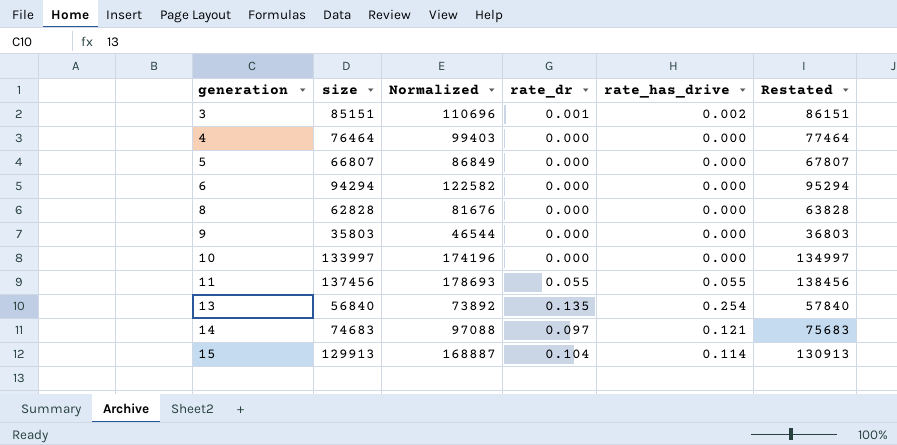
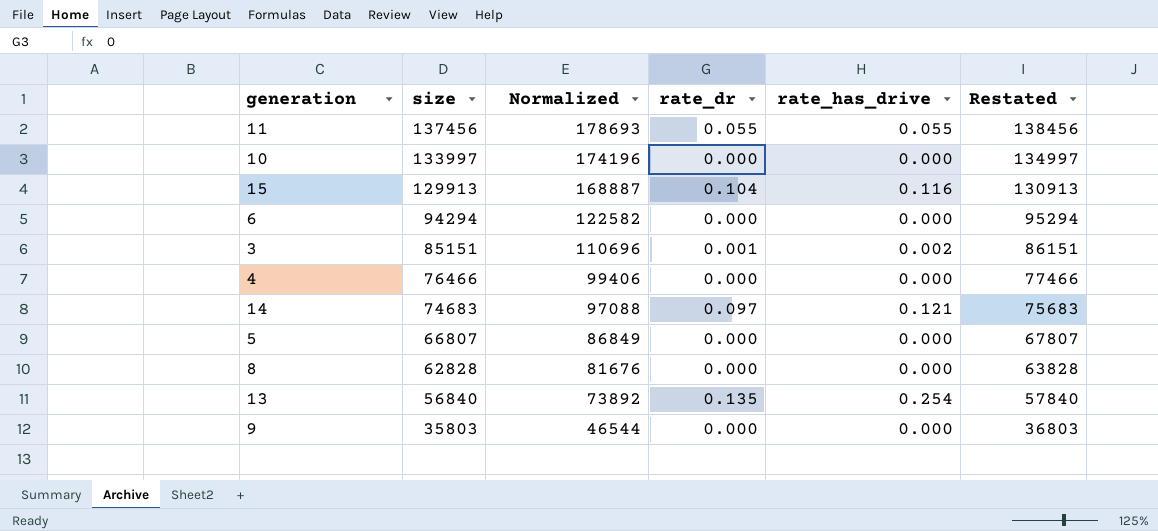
row order: generation ascending -> size descending
15 | rate_has_drive: 0.114 -> 0.116
4 | size: 76464 -> 76466
4 | Normalized: 99403 -> 99406
4 | Restated: 77464 -> 77466

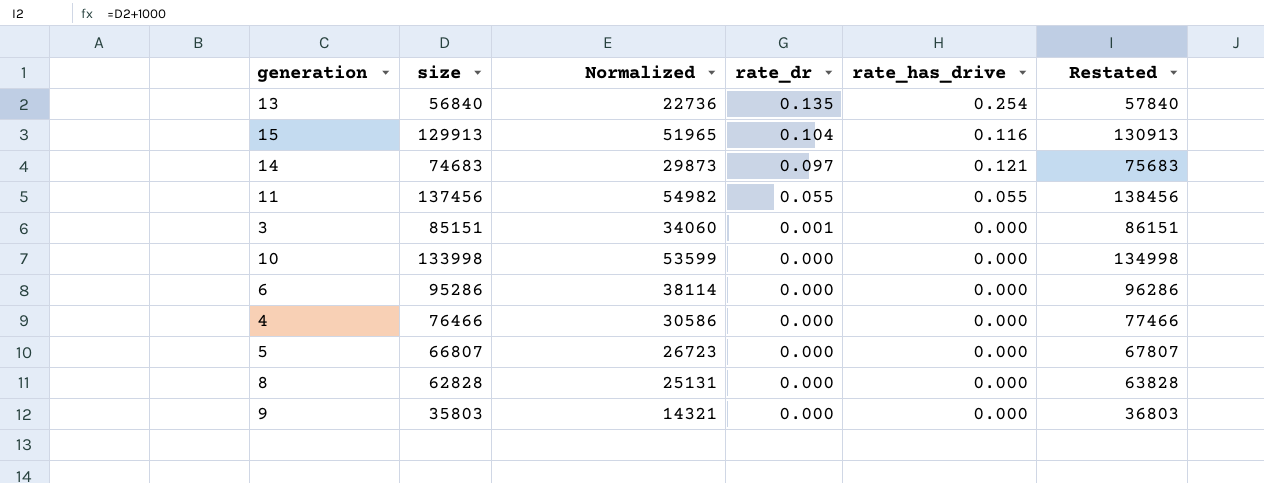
row order: size descending -> rate_dr descending
column Normalized | formula: [size] * 1.3 -> [size] * 0.4
3 | rate_has_drive: 0.002 -> 0.000
10 | size: 133997 -> 133998
10 | Restated: 134997 -> 134998
6 | size: 94294 -> 95286
6 | Restated: 95294 -> 96286

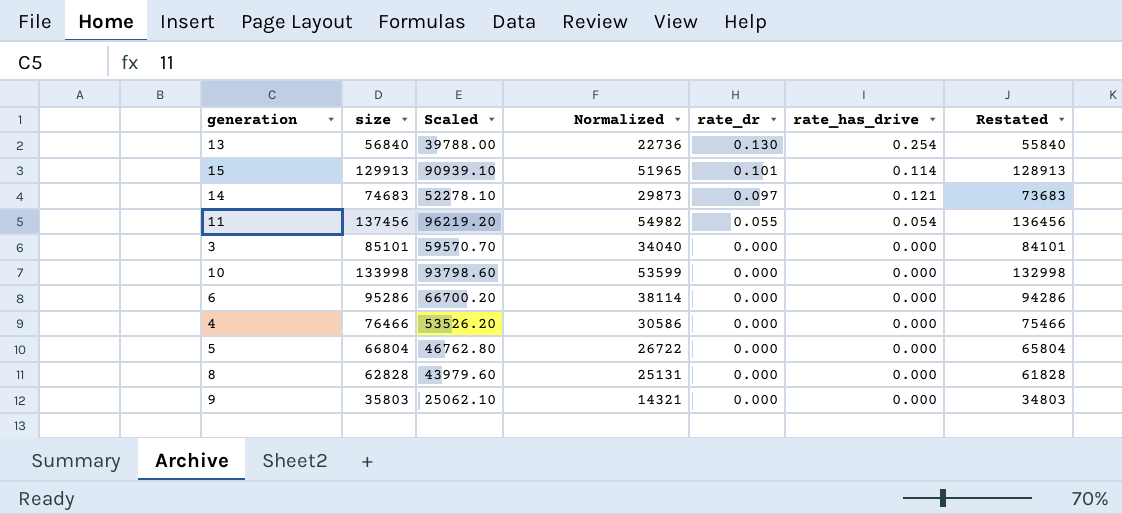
column Scaled | formula: none -> [size] * 0.7
column Restated | formula: [size] + 1000 -> [size] - 1000
13 | rate_dr: 0.135 -> 0.130
15 | rate_dr: 0.104 -> 0.101
15 | rate_has_drive: 0.116 -> 0.114
11 | rate_has_drive: 0.055 -> 0.054
3 | size: 85151 -> 85101
3 | Normalized: 34060 -> 34040
3 | rate_dr: 0.001 -> 0.000
5 | size: 66807 -> 66804
5 | Normalized: 26723 -> 26722

